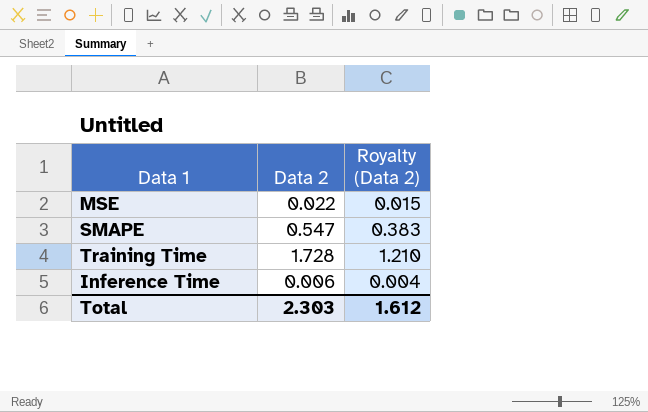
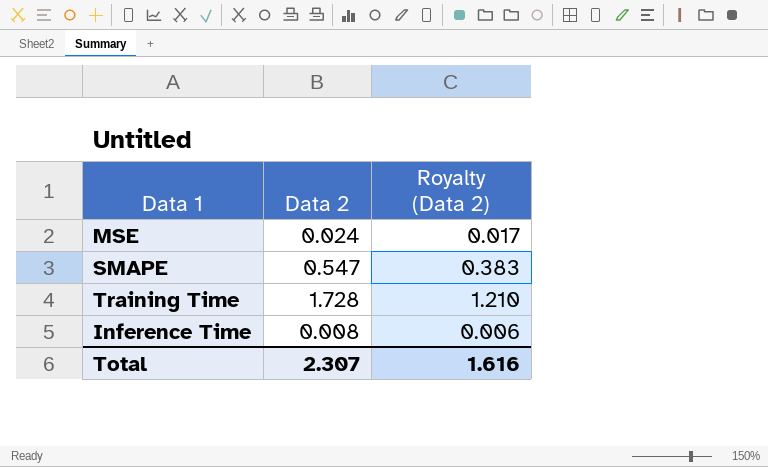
MSE | Data 2: 0.022 -> 0.024
MSE | Royalty (Data 2): 0.015 -> 0.017
Inference Time | Data 2: 0.006 -> 0.008
Inference Time | Royalty (Data 2): 0.004 -> 0.006
Total | Data 2: 2.303 -> 2.307
Total | Royalty (Data 2): 1.612 -> 1.616

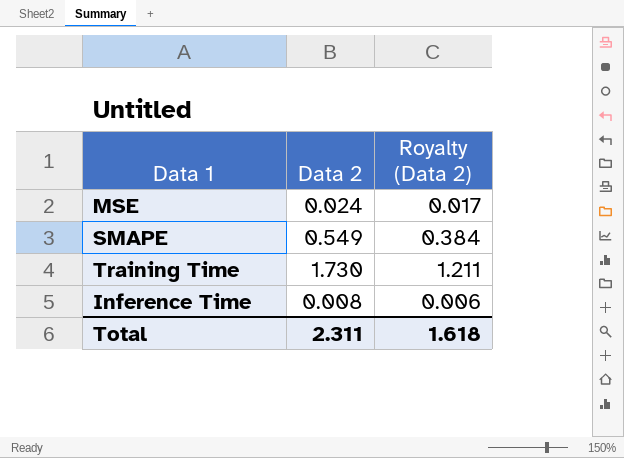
SMAPE | Data 2: 0.547 -> 0.549
SMAPE | Royalty (Data 2): 0.383 -> 0.384
Training Time | Data 2: 1.728 -> 1.730
Training Time | Royalty (Data 2): 1.210 -> 1.211
Total | Data 2: 2.307 -> 2.311
Total | Royalty (Data 2): 1.616 -> 1.618

